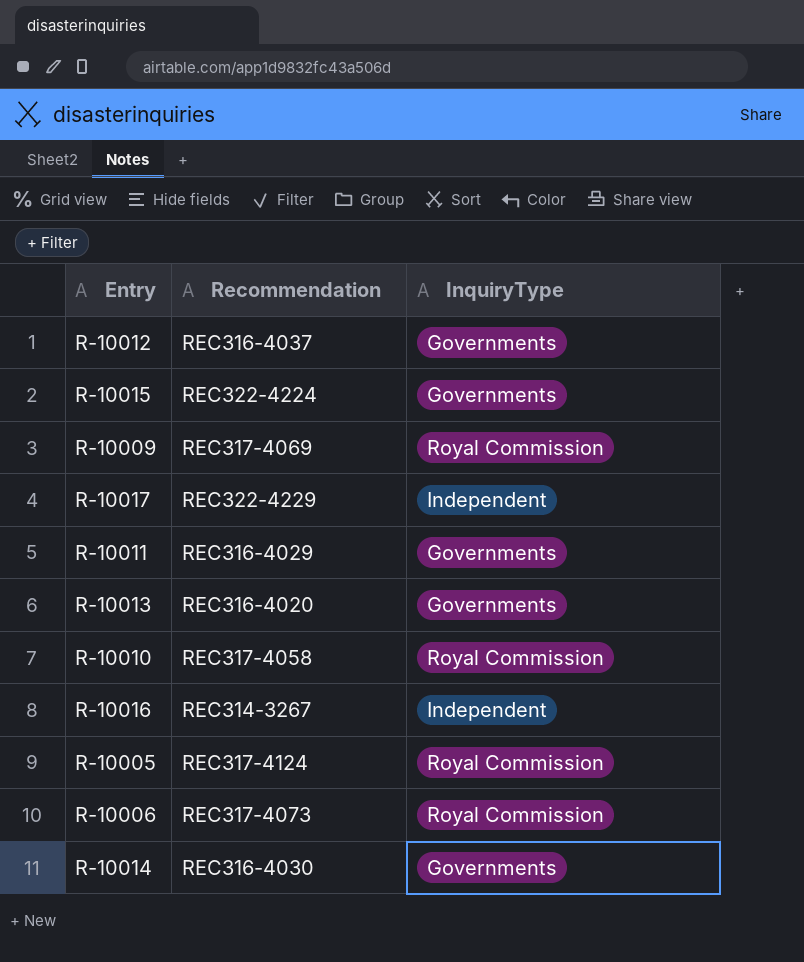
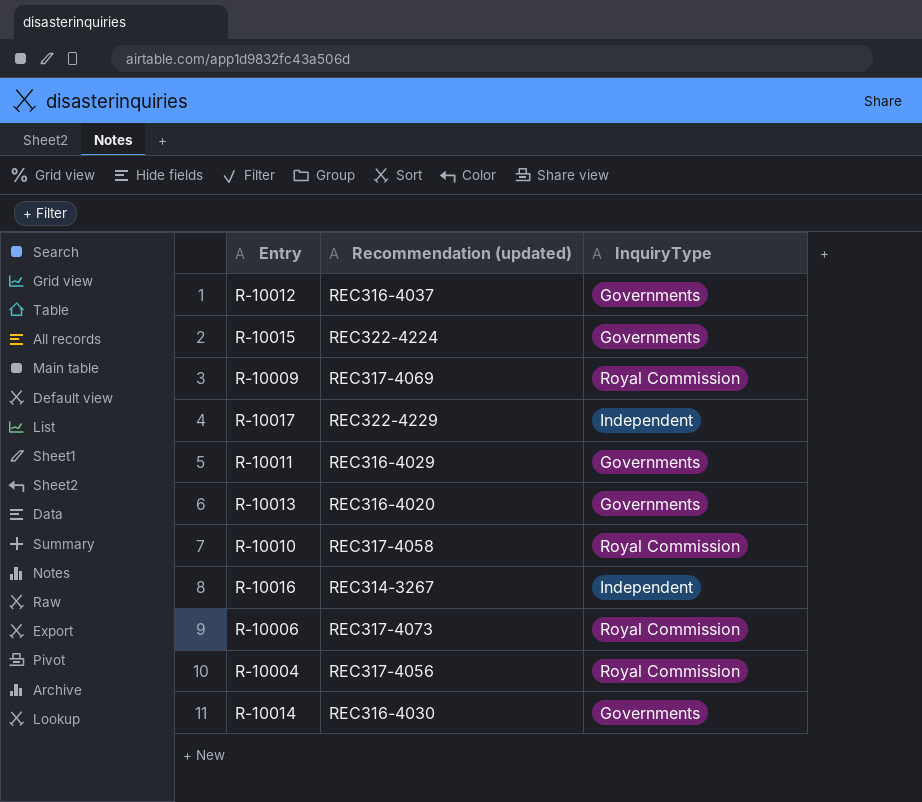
column name: Recommendation -> Recommendation (updated)
row R-10005: REC317-4124 | Royal Commission -> none
row R-10004: none -> REC317-4056 | Royal Commission

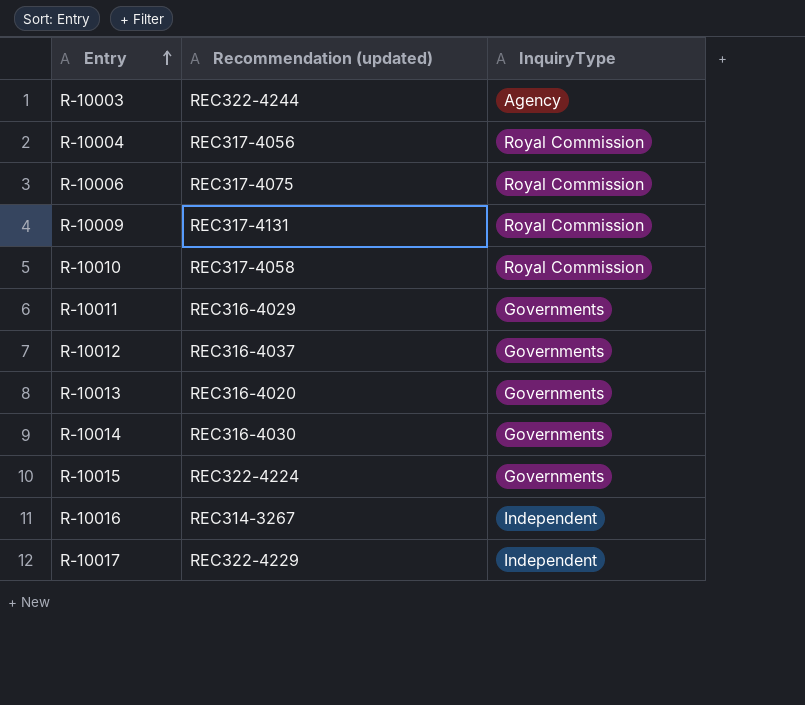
row order: none -> Entry ascending
row R-10003: none -> REC322-4244 | Agency
R-10006 | Recommendation (updated): REC317-4073 -> REC317-4075
R-10009 | Recommendation (updated): REC317-4069 -> REC317-4131

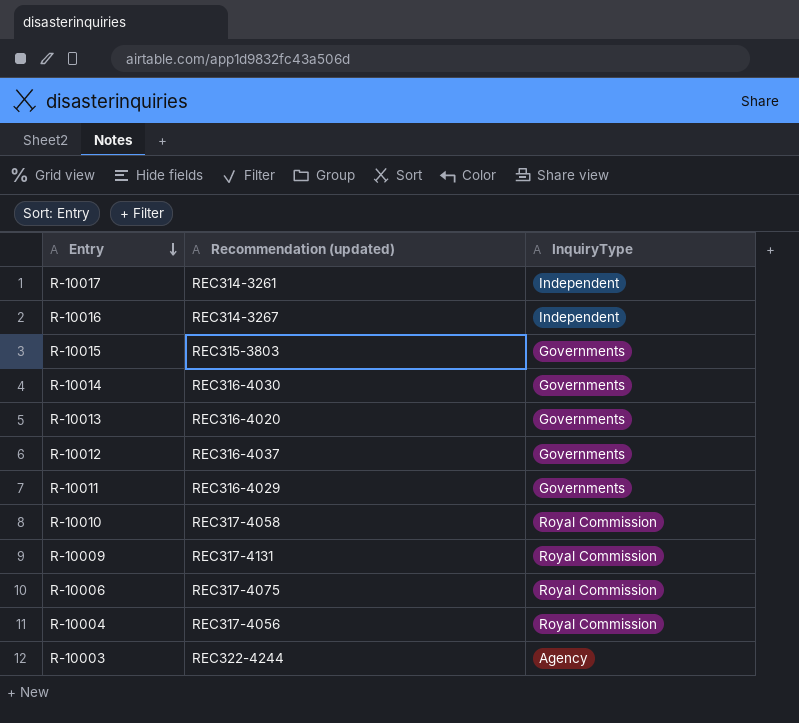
row order: Entry ascending -> Entry descending
R-10017 | Recommendation (updated): REC322-4229 -> REC314-3261
R-10015 | Recommendation (updated): REC322-4224 -> REC315-3803

